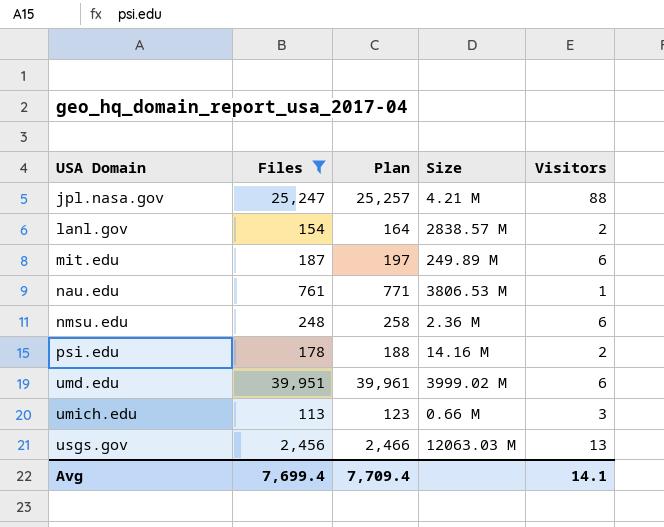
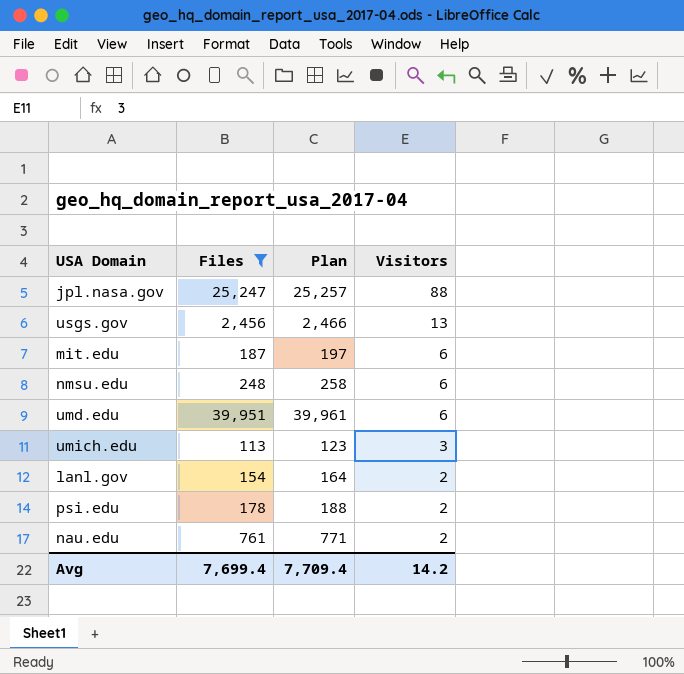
row order: USA Domain ascending -> Visitors descending
column Size | position: 4 -> none
nau.edu | Visitors: 1 -> 2
Avg | Visitors: 14.1 -> 14.2

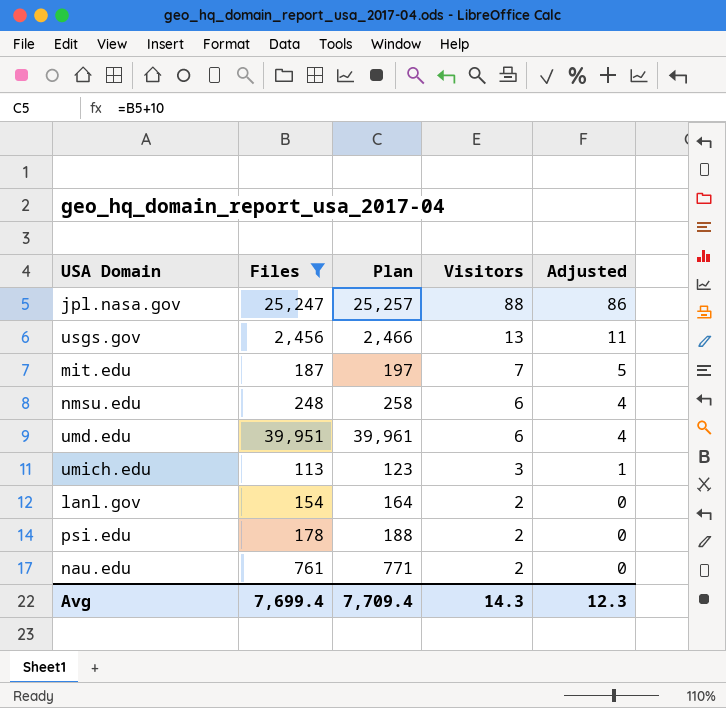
column Adjusted | formula: none -> [Visitors] - 2
mit.edu | Visitors: 6 -> 7
Avg | Visitors: 14.2 -> 14.3

